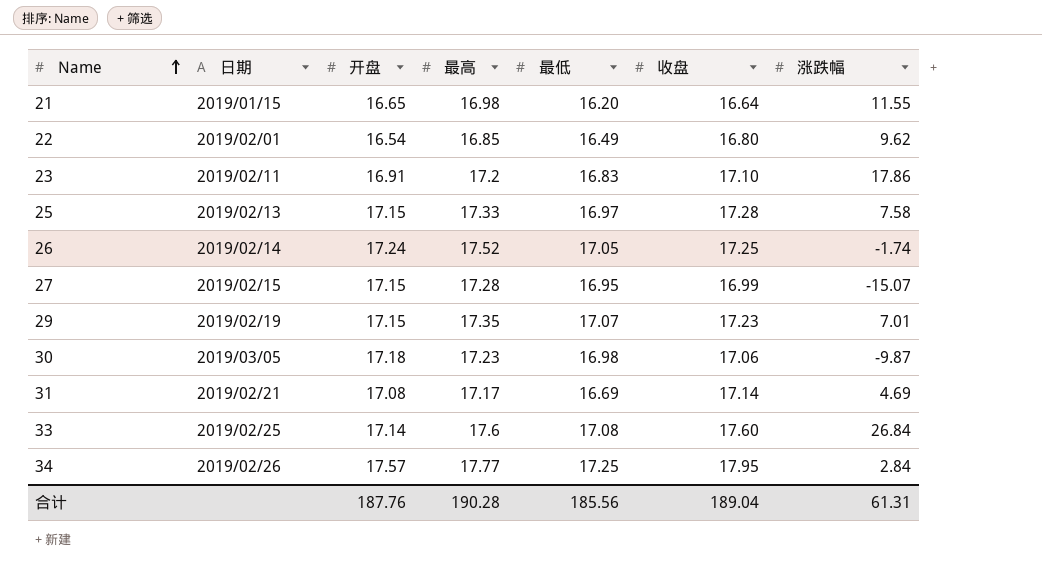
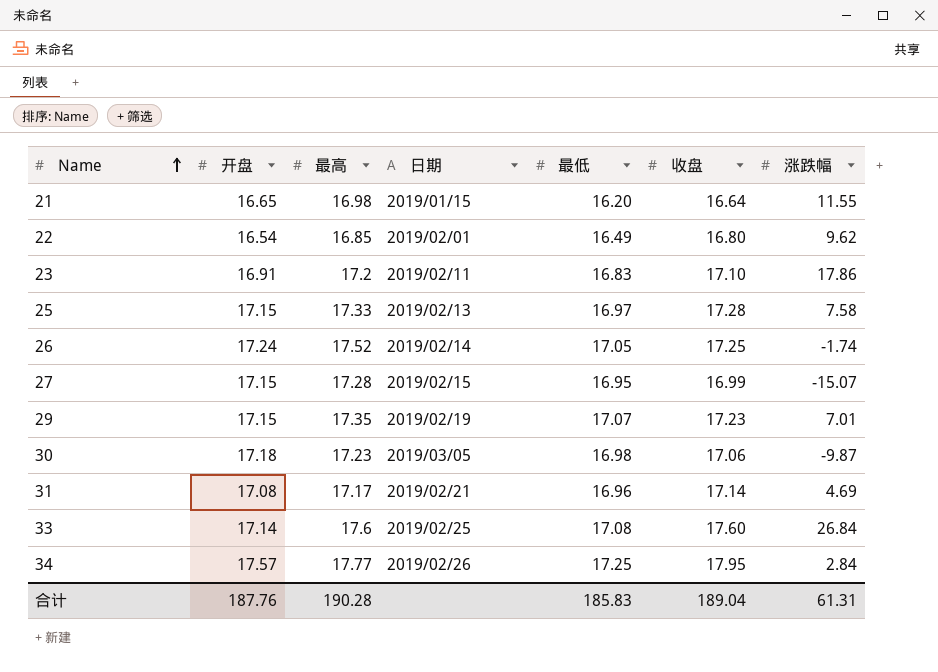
column 日期 | position: 2 -> 4
31 | 最低: 16.69 -> 16.96
合计 | 最低: 185.56 -> 185.83

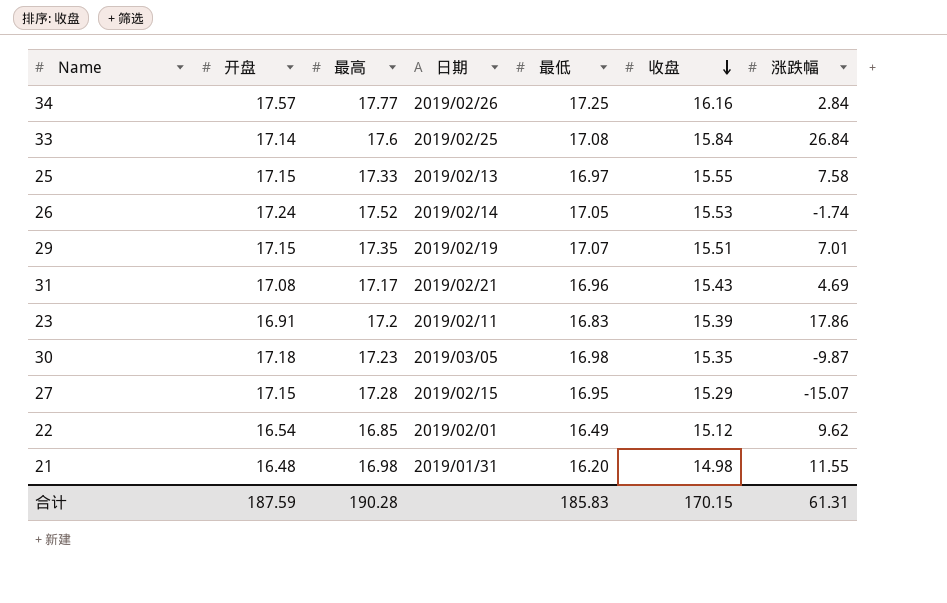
row order: Name ascending -> 收盘 descending
34 | 收盘: 17.95 -> 16.16
33 | 收盘: 17.60 -> 15.84
25 | 收盘: 17.28 -> 15.55
26 | 收盘: 17.25 -> 15.53
29 | 收盘: 17.23 -> 15.51
31 | 收盘: 17.14 -> 15.43
23 | 收盘: 17.10 -> 15.39
30 | 收盘: 17.06 -> 15.35
27 | 收盘: 16.99 -> 15.29
22 | 收盘: 16.80 -> 15.12
21 | 开盘: 16.65 -> 16.48
21 | 日期: 2019/01/15 -> 2019/01/31
21 | 收盘: 16.64 -> 14.98
合计 | 开盘: 187.76 -> 187.59
合计 | 收盘: 189.04 -> 170.15

